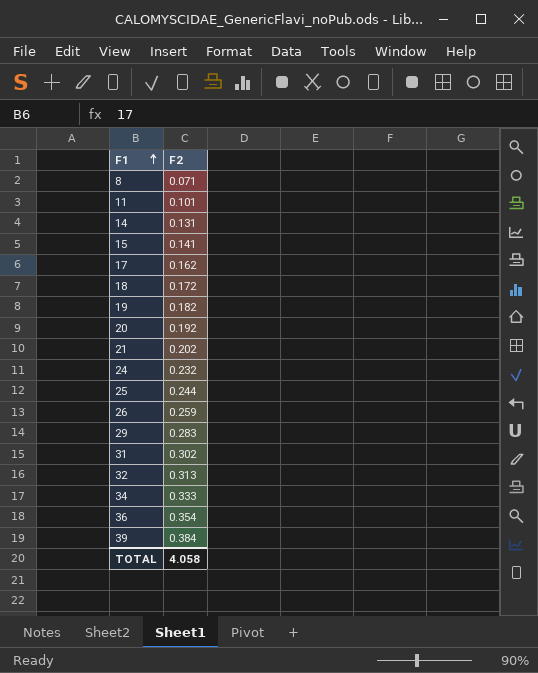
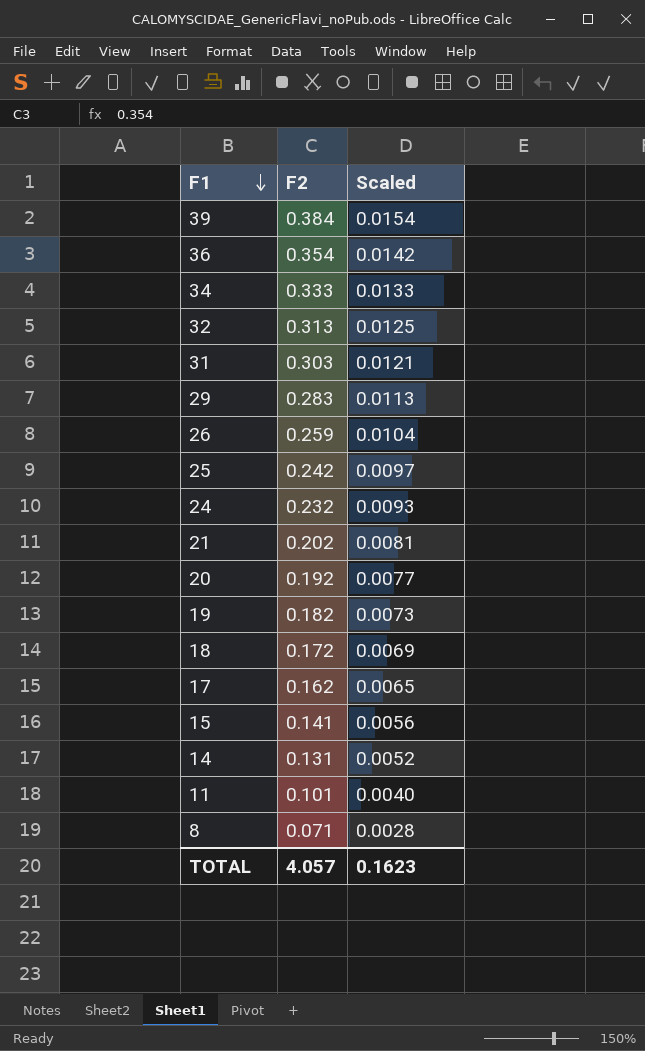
row order: F1 ascending -> F1 descending
column Scaled | formula: none -> [F2] * 0.04
31 | F2: 0.302 -> 0.303
25 | F2: 0.244 -> 0.242
TOTAL | F2: 4.058 -> 4.057

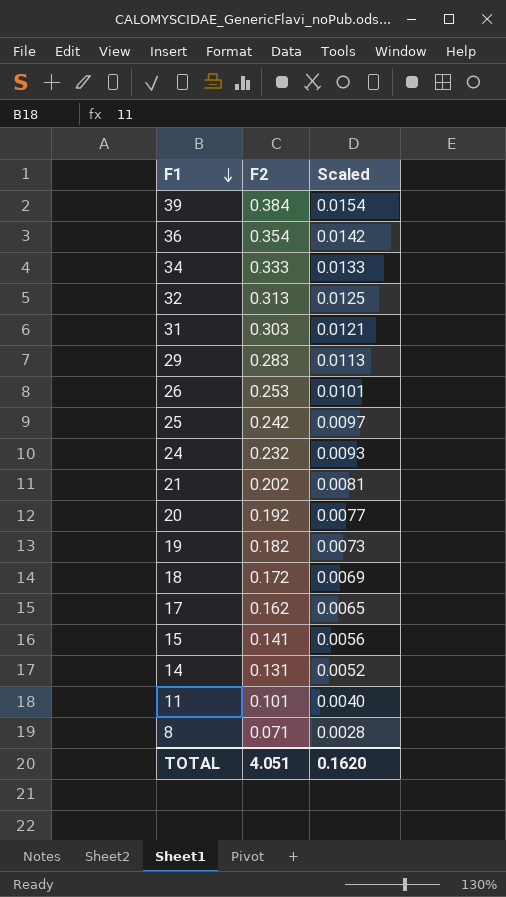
26 | F2: 0.259 -> 0.253
26 | Scaled: 0.0104 -> 0.0101
TOTAL | F2: 4.057 -> 4.051
TOTAL | Scaled: 0.1623 -> 0.1620

